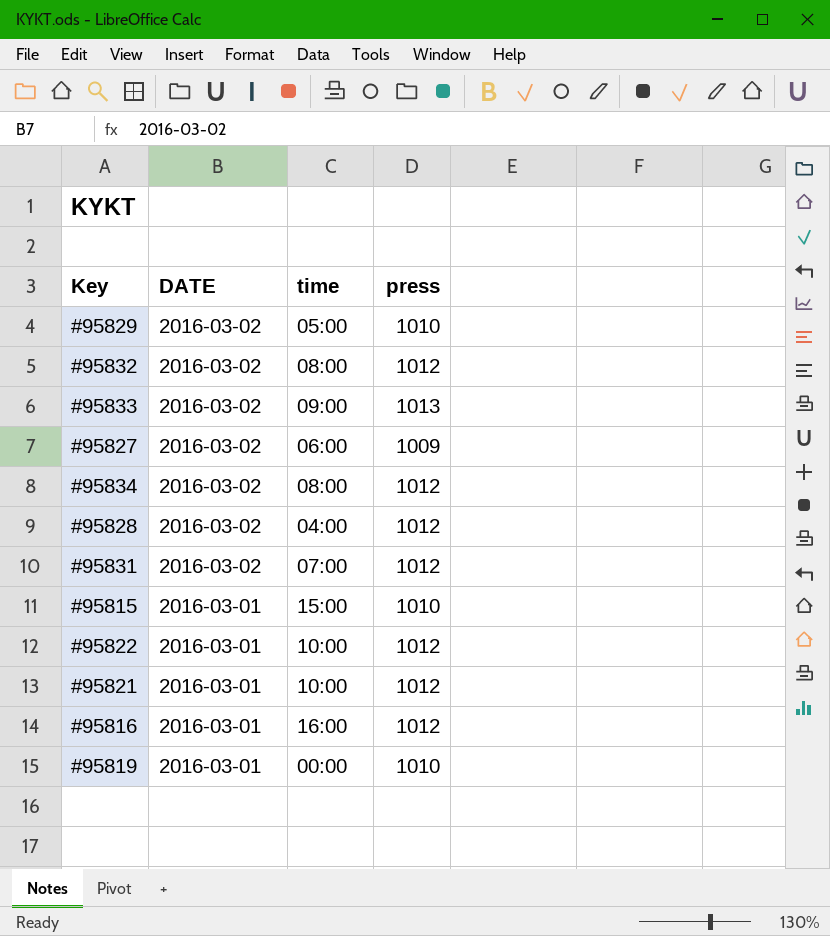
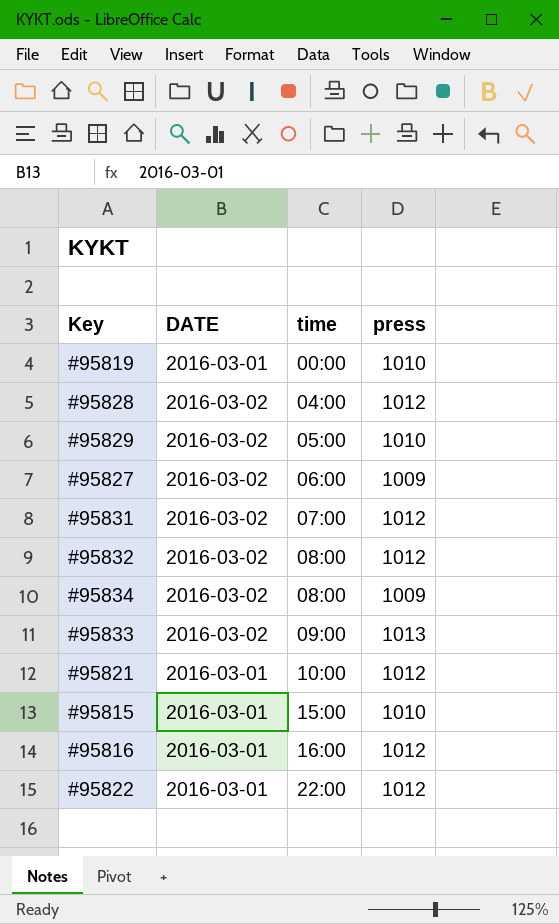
row order: DATE descending -> time ascending
#95834 | press: 1012 -> 1009
#95822 | time: 10:00 -> 22:00

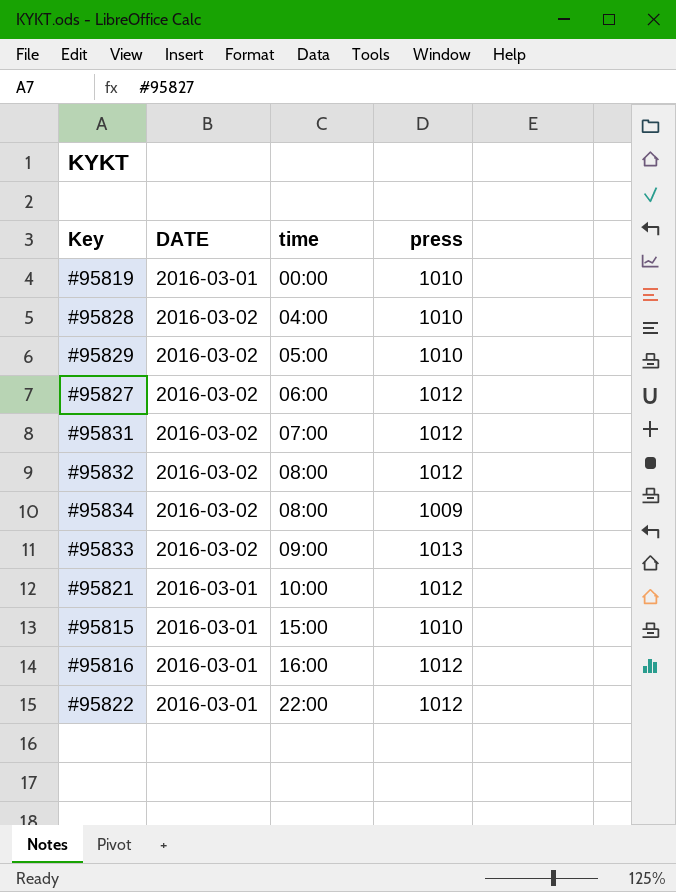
#95828 | press: 1012 -> 1010
#95827 | press: 1009 -> 1012

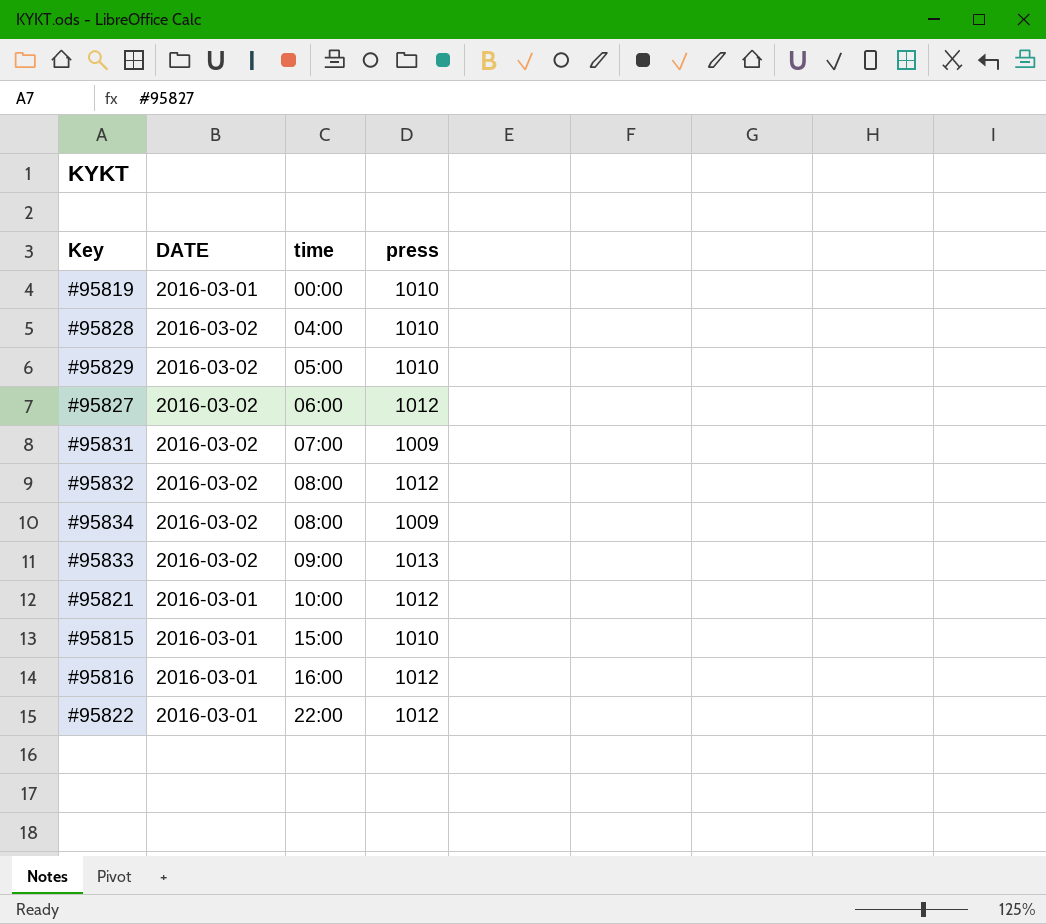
#95831 | press: 1012 -> 1009

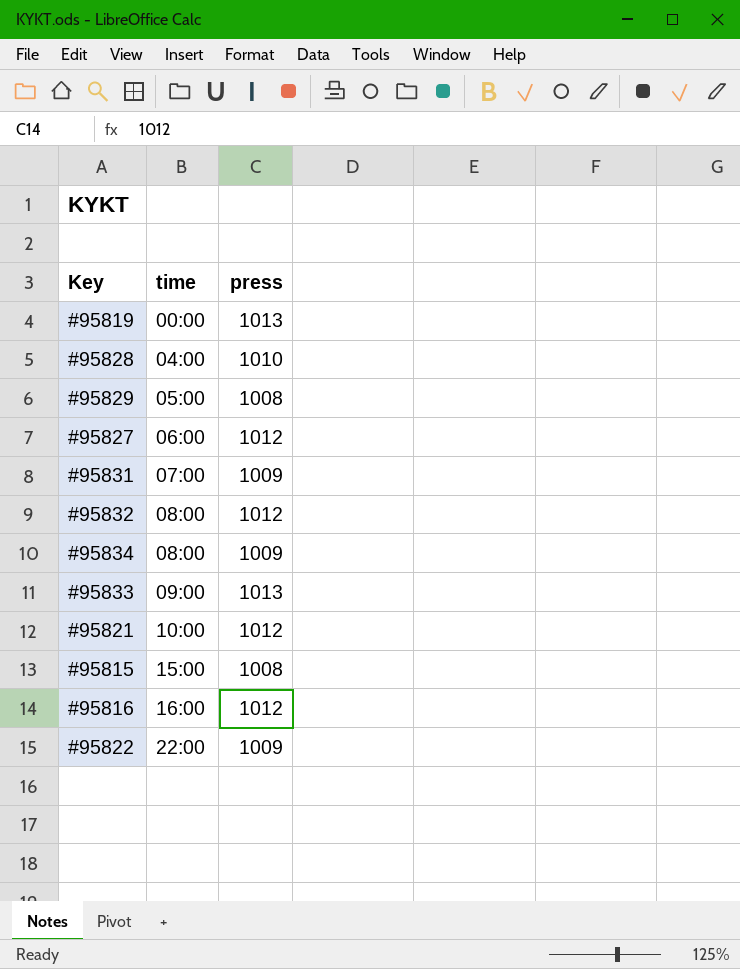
column DATE | position: 2 -> none
#95819 | press: 1010 -> 1013
#95829 | press: 1010 -> 1008
#95815 | press: 1010 -> 1008
#95822 | press: 1012 -> 1009

